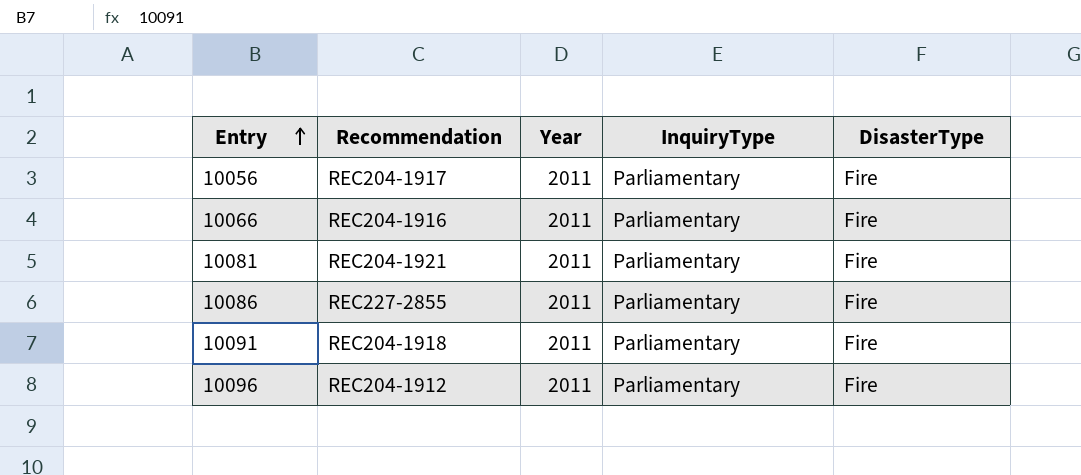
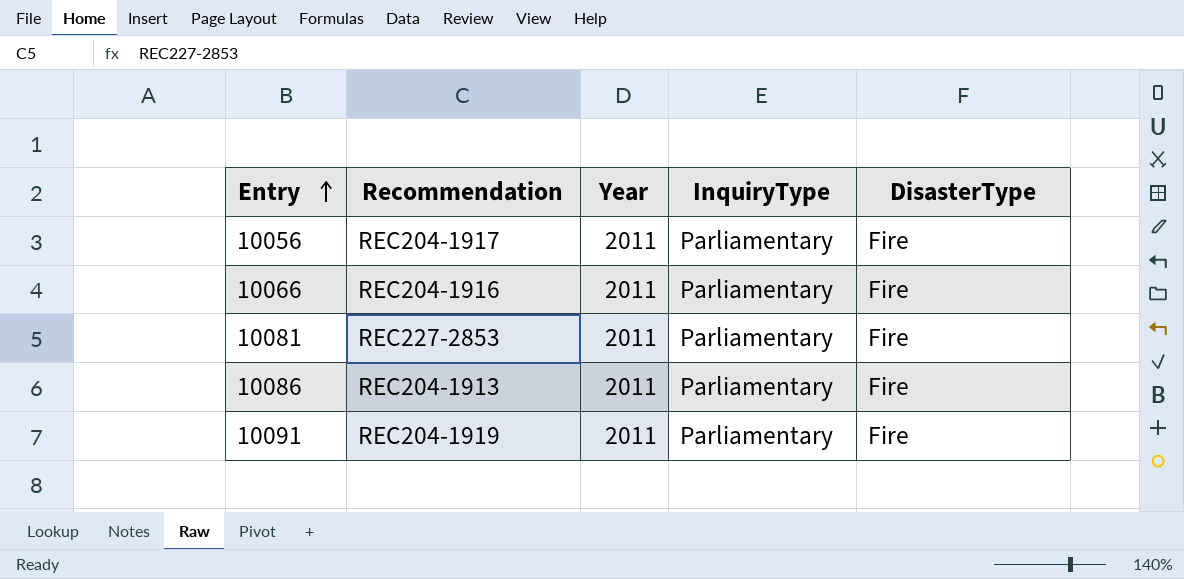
row 10096: REC204-1912 | 2011 | Parliamentary | Fire -> none
10081 | Recommendation: REC204-1921 -> REC227-2853
10086 | Recommendation: REC227-2855 -> REC204-1913
10091 | Recommendation: REC204-1918 -> REC204-1919

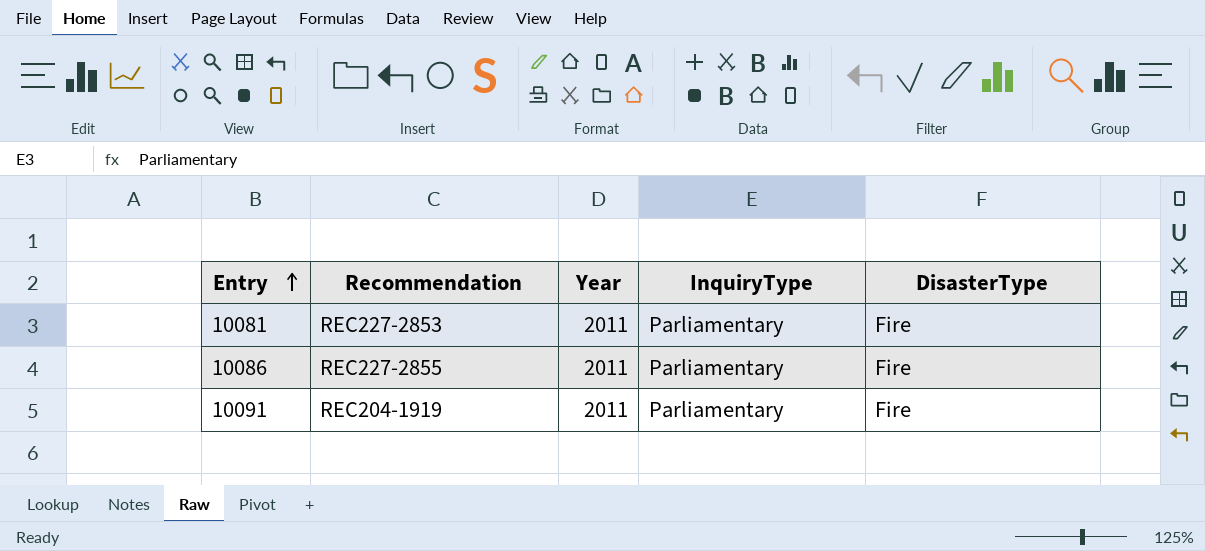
row 10056: REC204-1917 | 2011 | Parliamentary | Fire -> none
row 10066: REC204-1916 | 2011 | Parliamentary | Fire -> none
10086 | Recommendation: REC204-1913 -> REC227-2855

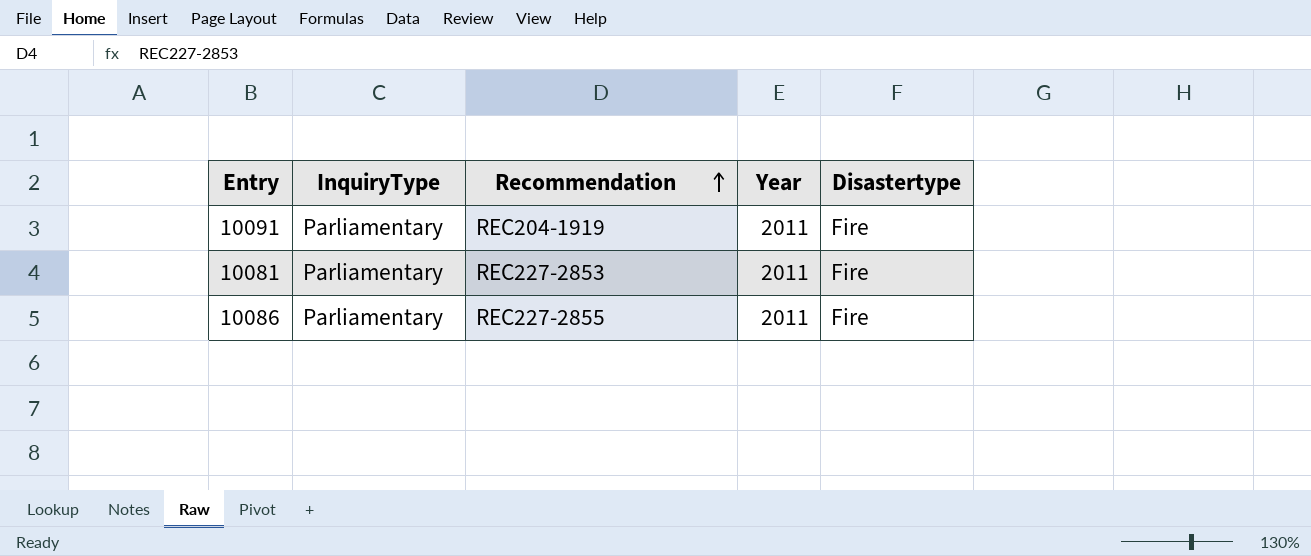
row order: Entry ascending -> Recommendation ascending
column InquiryType | position: 4 -> 2
column name: DisasterType -> Disastertype

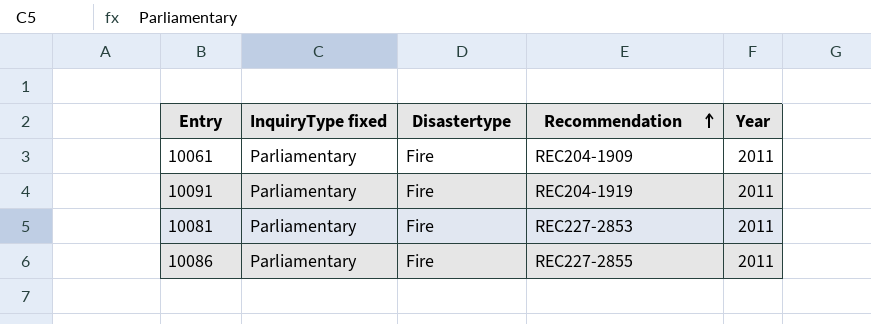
column name: InquiryType -> InquiryType fixed
column Disastertype | position: 5 -> 3
row 10061: none -> Parliamentary | Fire | REC204-1909 | 2011

